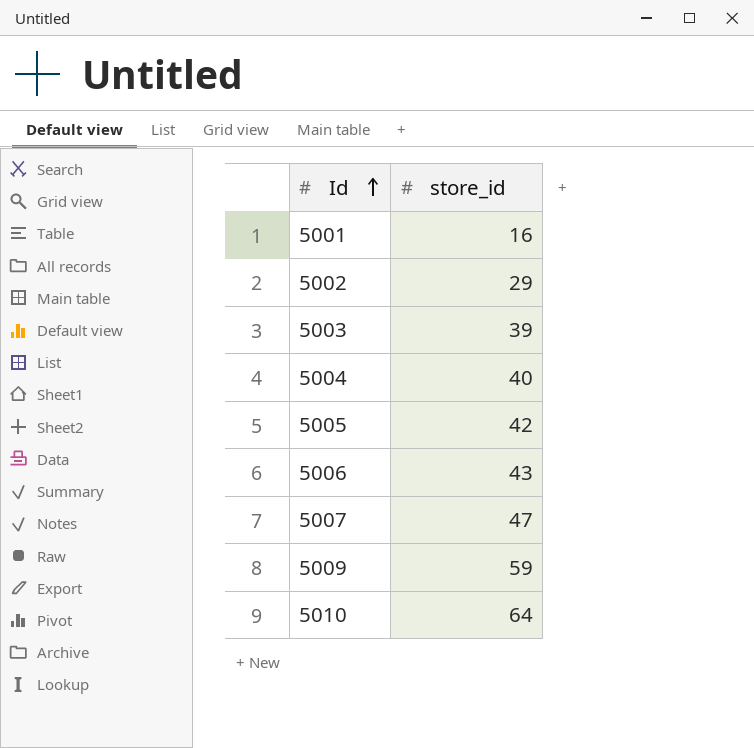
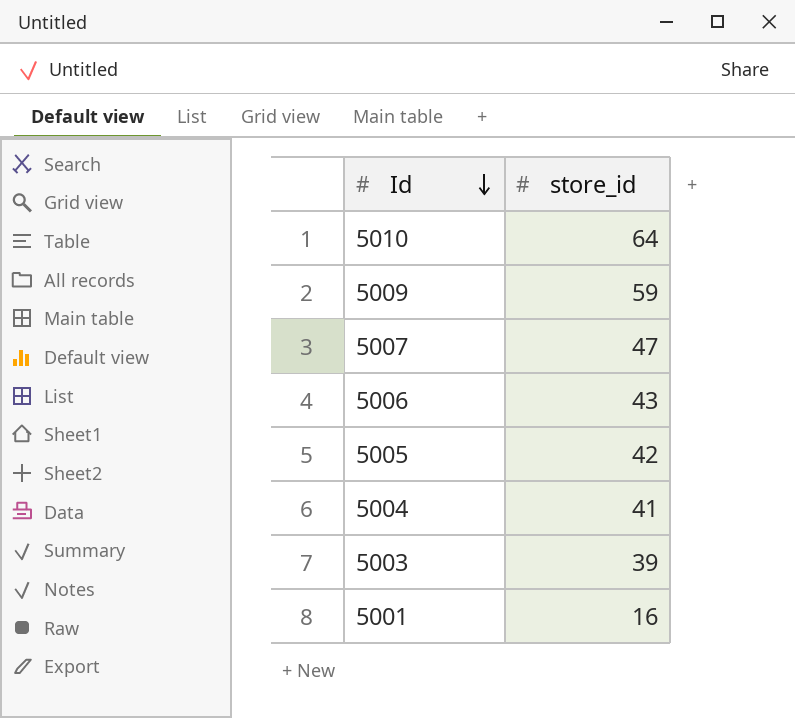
row order: Id ascending -> Id descending
row 5002: 29 -> none
5004 | store_id: 40 -> 41

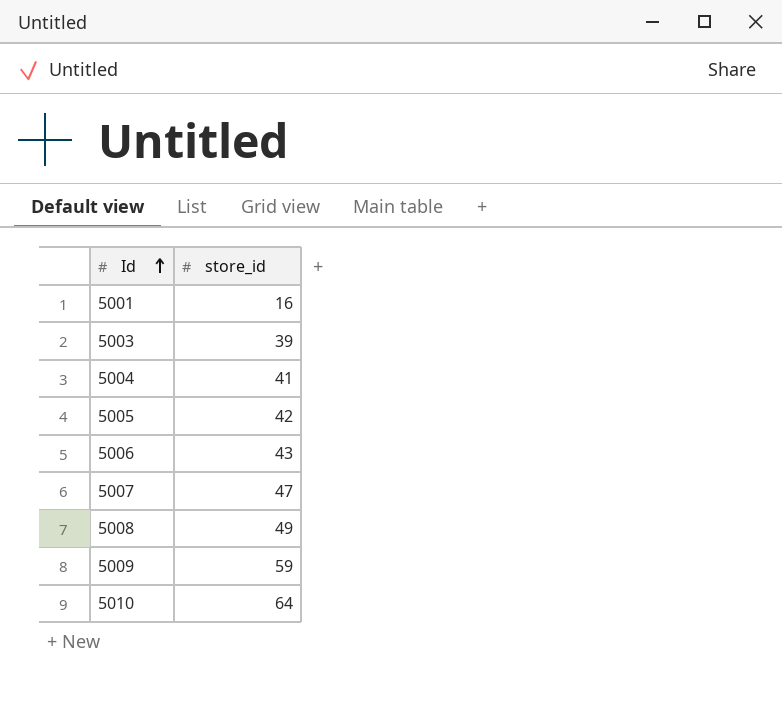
row order: Id descending -> Id ascending
row 5008: none -> 49

